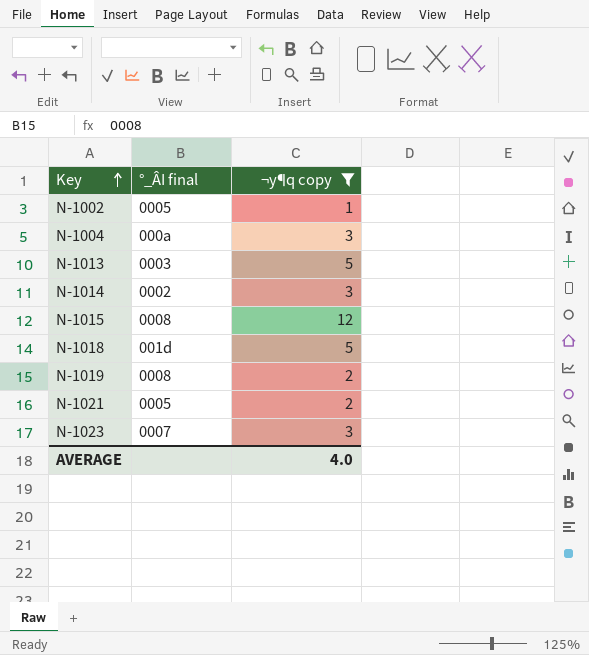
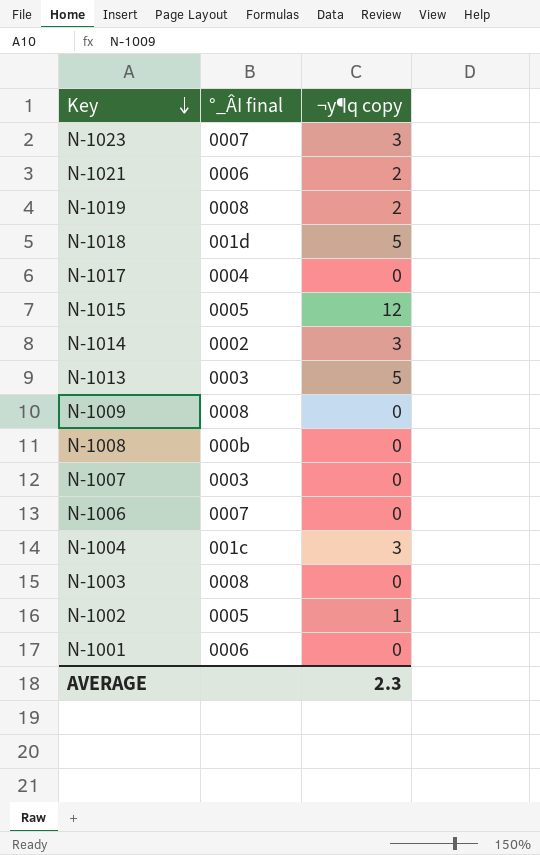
filter: ¬y¶q copy != 0 -> none
row order: Key ascending -> Key descending
N-1021 | °_ÂI final: 0005 -> 0006
N-1015 | °_ÂI final: 0008 -> 0005
N-1004 | °_ÂI final: 000a -> 001c
AVERAGE | ¬y¶q copy: 4.0 -> 2.3

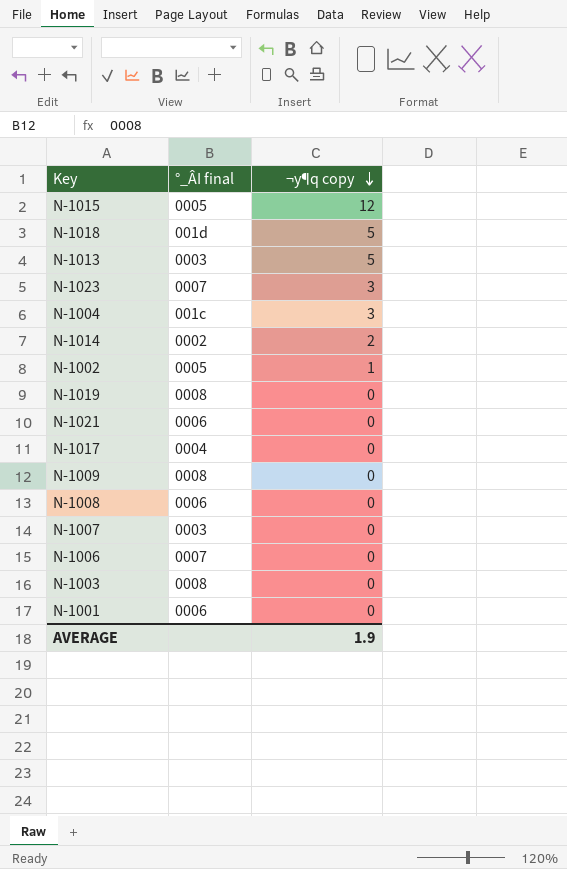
row order: Key descending -> ¬y¶q copy descending
N-1014 | ¬y¶q copy: 3 -> 2
N-1019 | ¬y¶q copy: 2 -> 0
N-1021 | ¬y¶q copy: 2 -> 0
N-1008 | °_ÂI final: 000b -> 0006
AVERAGE | ¬y¶q copy: 2.3 -> 1.9

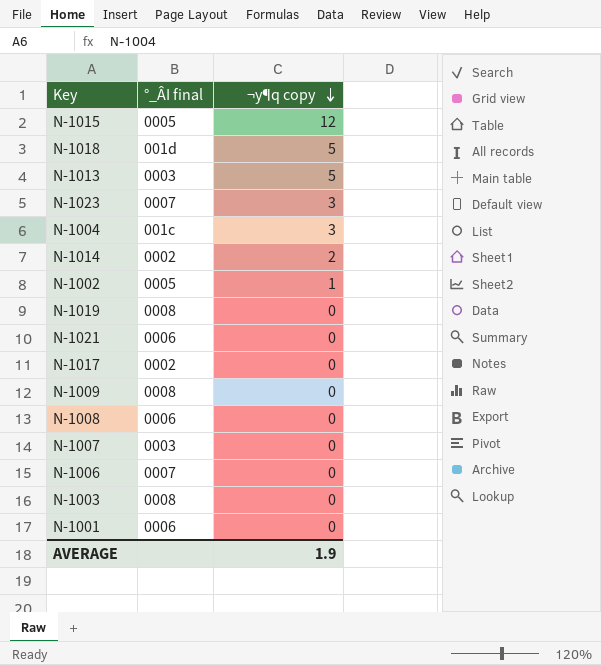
N-1017 | °_ÂI final: 0004 -> 0002

